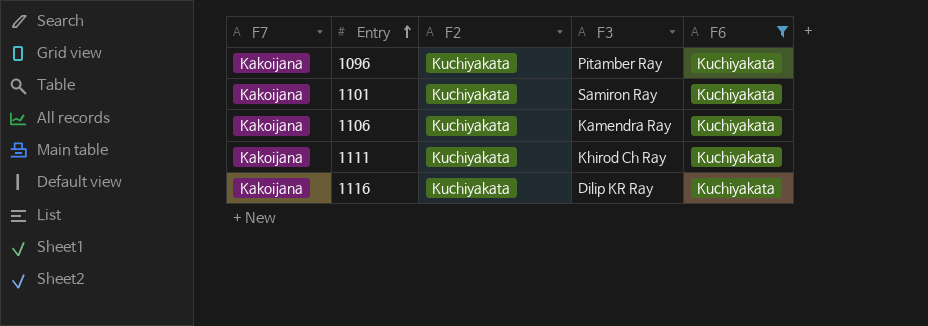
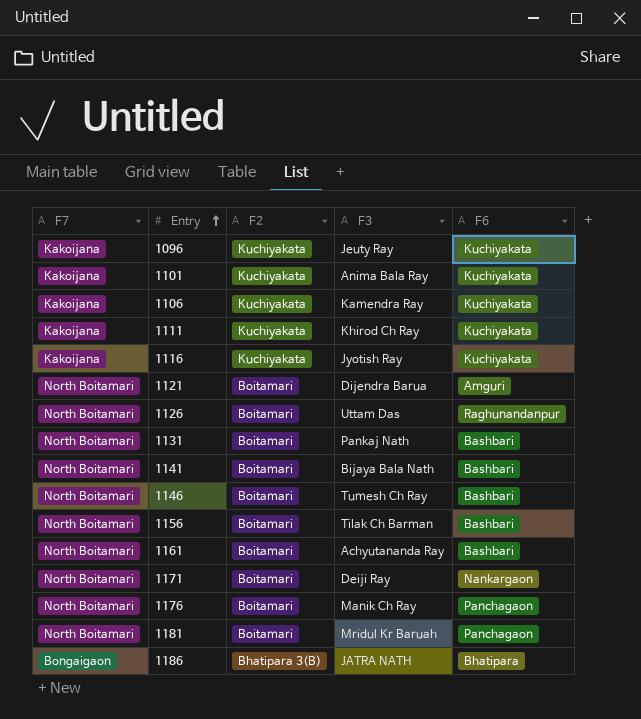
filter: F6 = Kuchiyakata -> none
1096 | F3: Pitamber Ray -> Jeuty Ray
1101 | F3: Samiron Ray -> Anima Bala Ray
1116 | F3: Dilip KR Ray -> Jyotish Ray

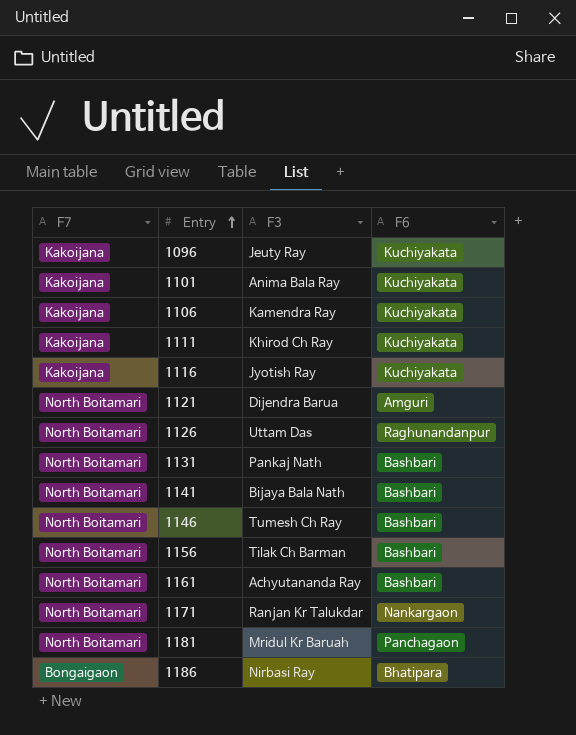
column F2 | position: 3 -> none
row 1176: North Boitamari | Boitamari | Manik Ch Ray | Panchagaon -> none
1171 | F3: Deiji Ray -> Ranjan Kr Talukdar
1186 | F3: JATRA NATH -> Nirbasi Ray

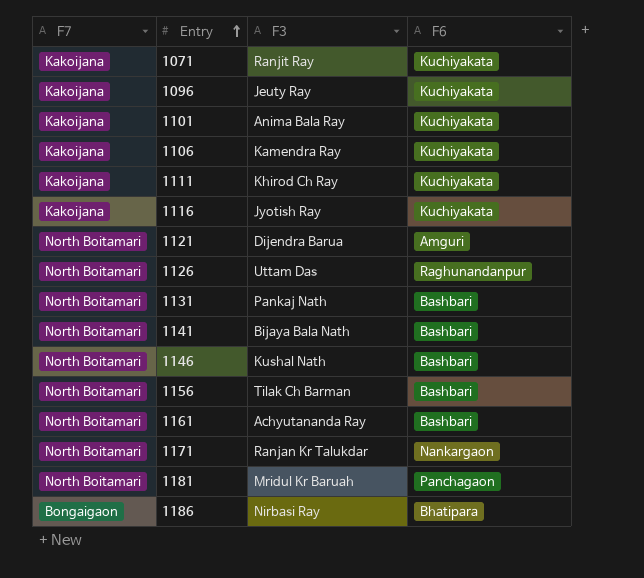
row 1071: none -> Kakoijana | Ranjit Ray | Kuchiyakata
1146 | F3: Tumesh Ch Ray -> Kushal Nath

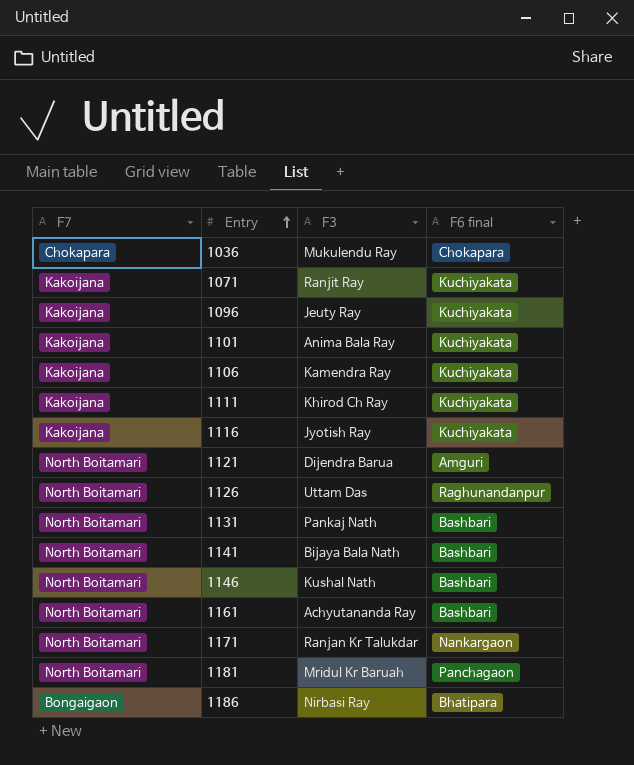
column name: F6 -> F6 final
row 1156: North Boitamari | Tilak Ch Barman | Bashbari -> none
row 1036: none -> Chokapara | Mukulendu Ray | Chokapara

